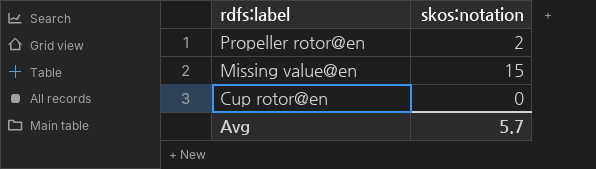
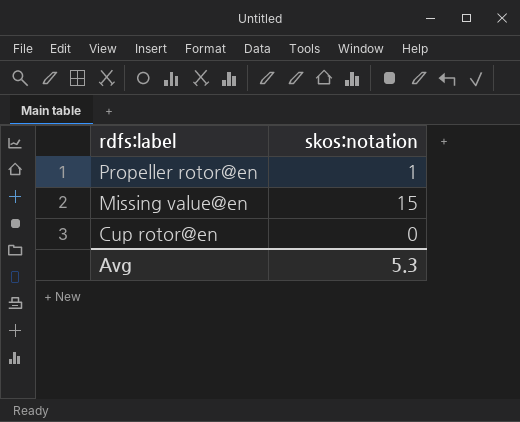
Propeller rotor@en | skos:notation: 2 -> 1
Avg | skos:notation: 5.7 -> 5.3

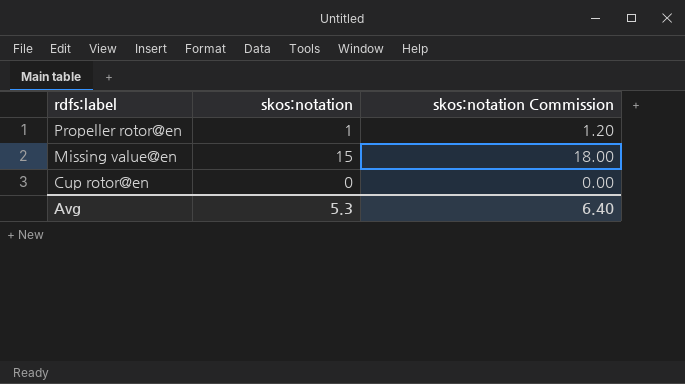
column skos:notation Commission | formula: none -> [skos:notation] * 1.2

